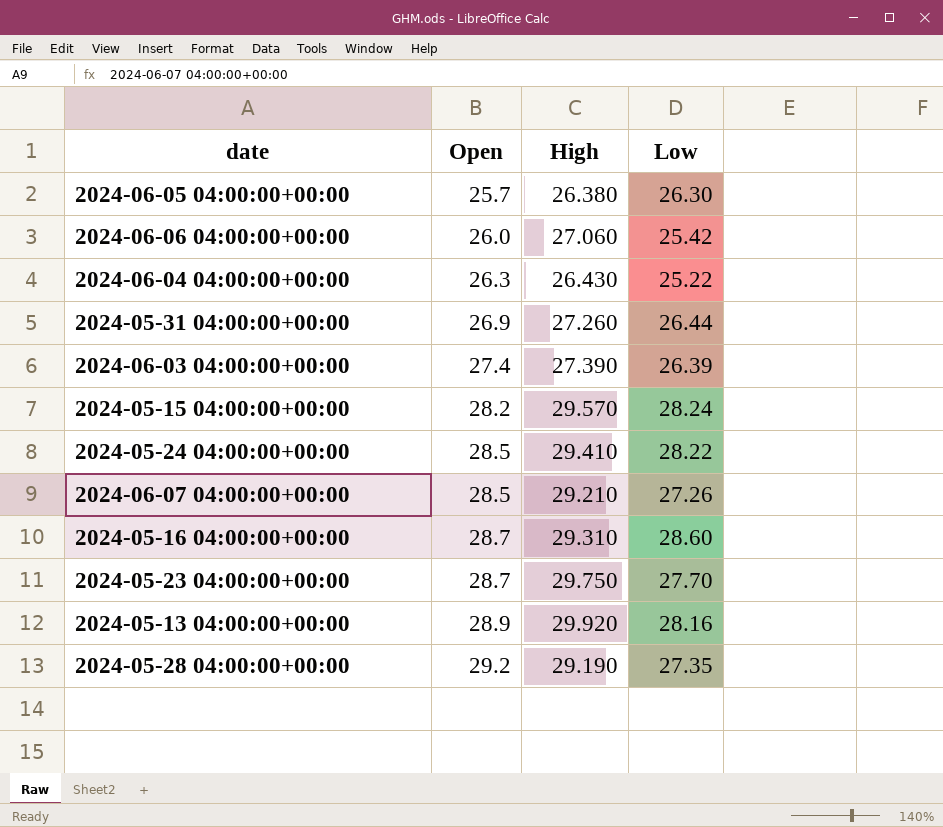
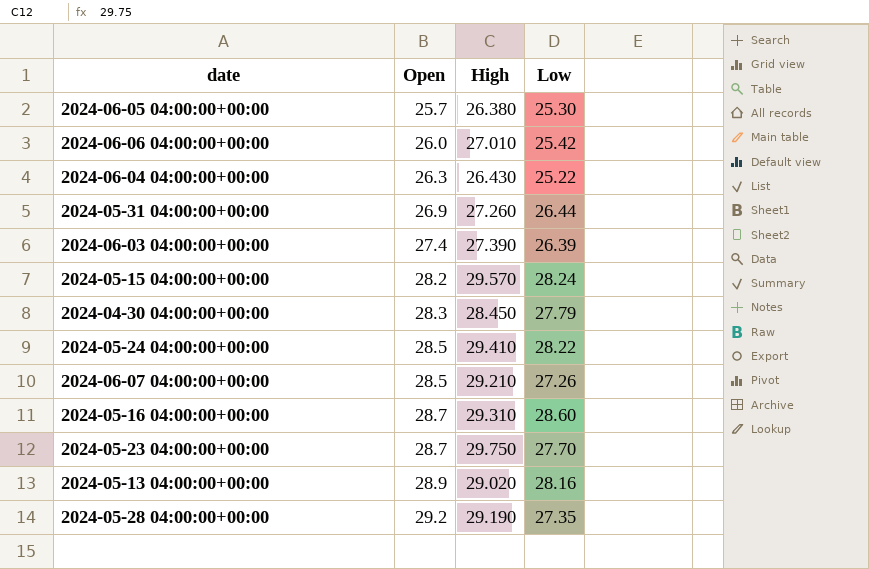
2024-06-05 04:00:00+00:00 | Low: 26.30 -> 25.30
2024-06-06 04:00:00+00:00 | High: 27.060 -> 27.010
row 2024-04-30 04:00:00+00:00: none -> 28.3 | 28.450 | 27.79
2024-05-13 04:00:00+00:00 | High: 29.920 -> 29.020

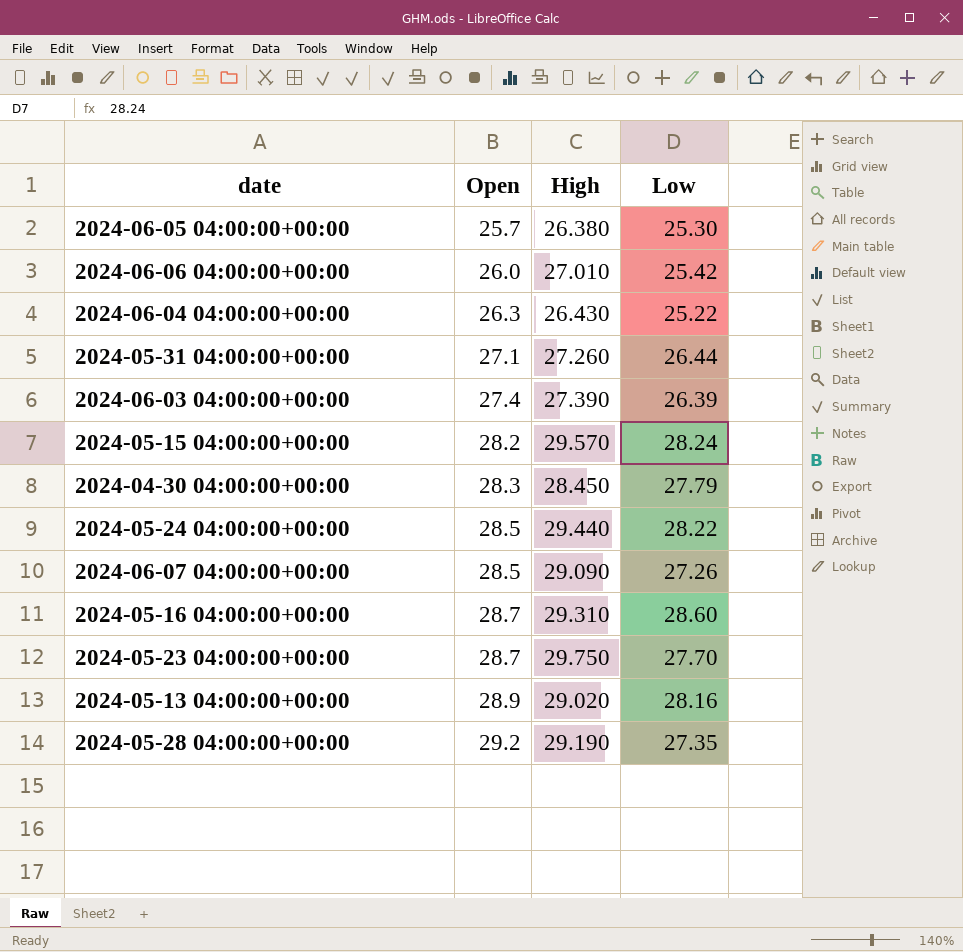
2024-05-31 04:00:00+00:00 | Open: 26.9 -> 27.1
2024-05-24 04:00:00+00:00 | High: 29.410 -> 29.440
2024-06-07 04:00:00+00:00 | High: 29.210 -> 29.090

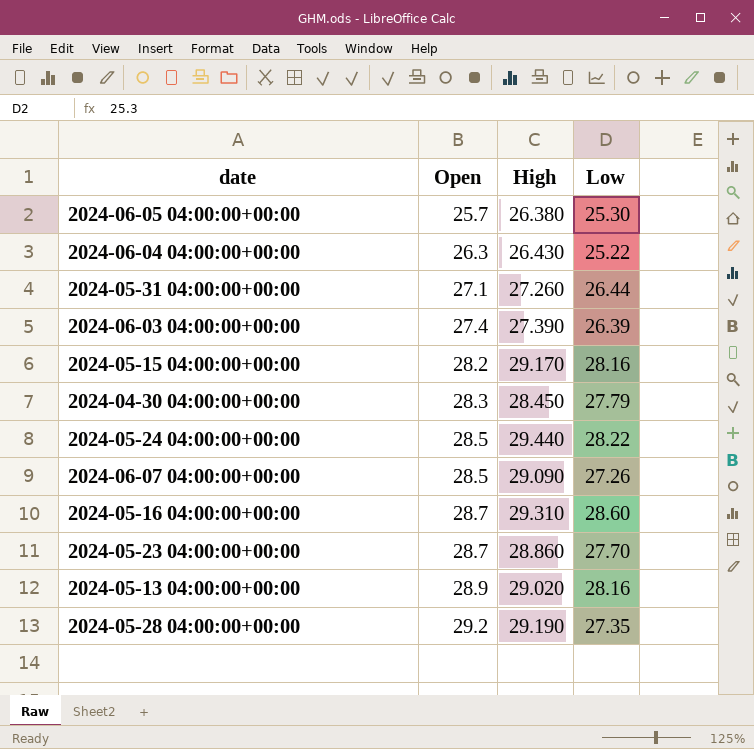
row 2024-06-06 04:00:00+00:00: 26.0 | 27.010 | 25.42 -> none
2024-05-15 04:00:00+00:00 | High: 29.570 -> 29.170
2024-05-15 04:00:00+00:00 | Low: 28.24 -> 28.16
2024-05-23 04:00:00+00:00 | High: 29.750 -> 28.860

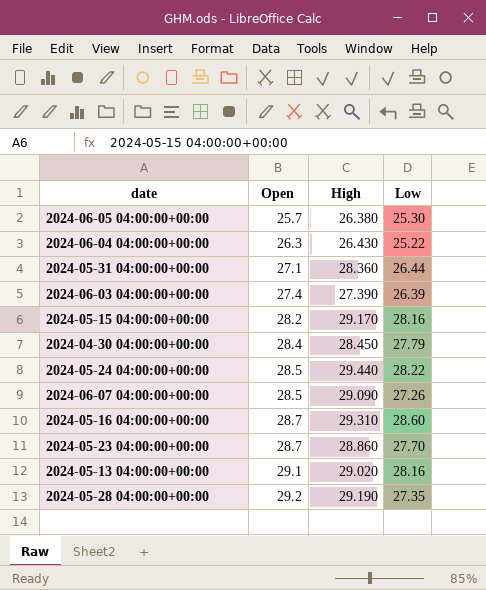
2024-05-31 04:00:00+00:00 | High: 27.260 -> 28.360
2024-04-30 04:00:00+00:00 | Open: 28.3 -> 28.4
2024-05-13 04:00:00+00:00 | Open: 28.9 -> 29.1

